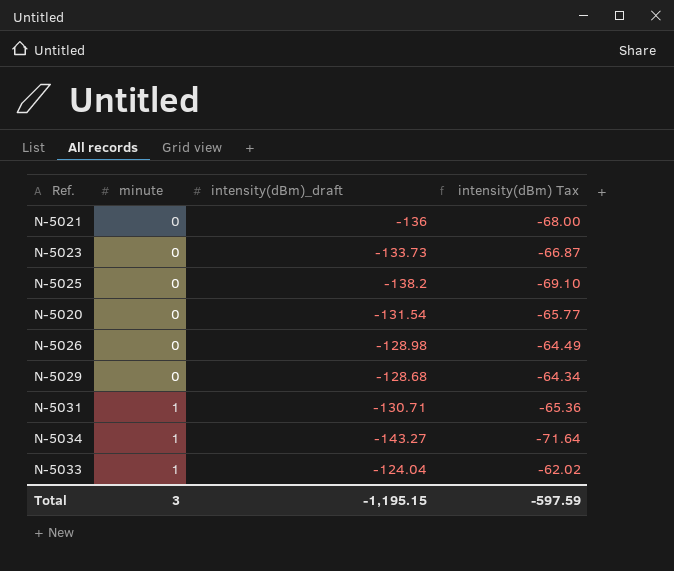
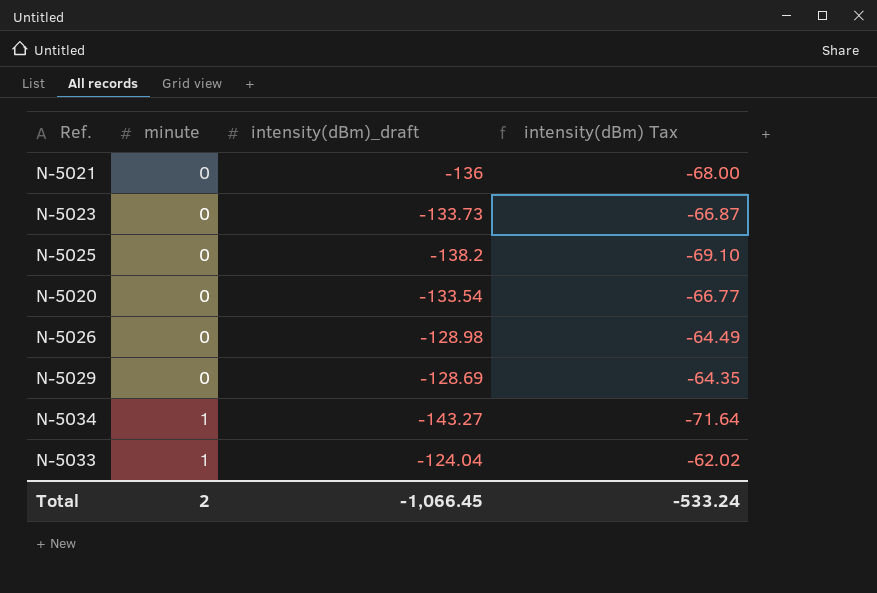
row N-5031: 1 | -130.71 | -65.36 -> none
N-5020 | intensity(dBm)_draft: -131.54 -> -133.54
N-5020 | intensity(dBm) Tax: -65.77 -> -66.77
N-5029 | intensity(dBm)_draft: -128.68 -> -128.69
N-5029 | intensity(dBm) Tax: -64.34 -> -64.35
Total | minute: 3 -> 2
Total | intensity(dBm)_draft: -1,195.15 -> -1,066.45
Total | intensity(dBm) Tax: -597.59 -> -533.24

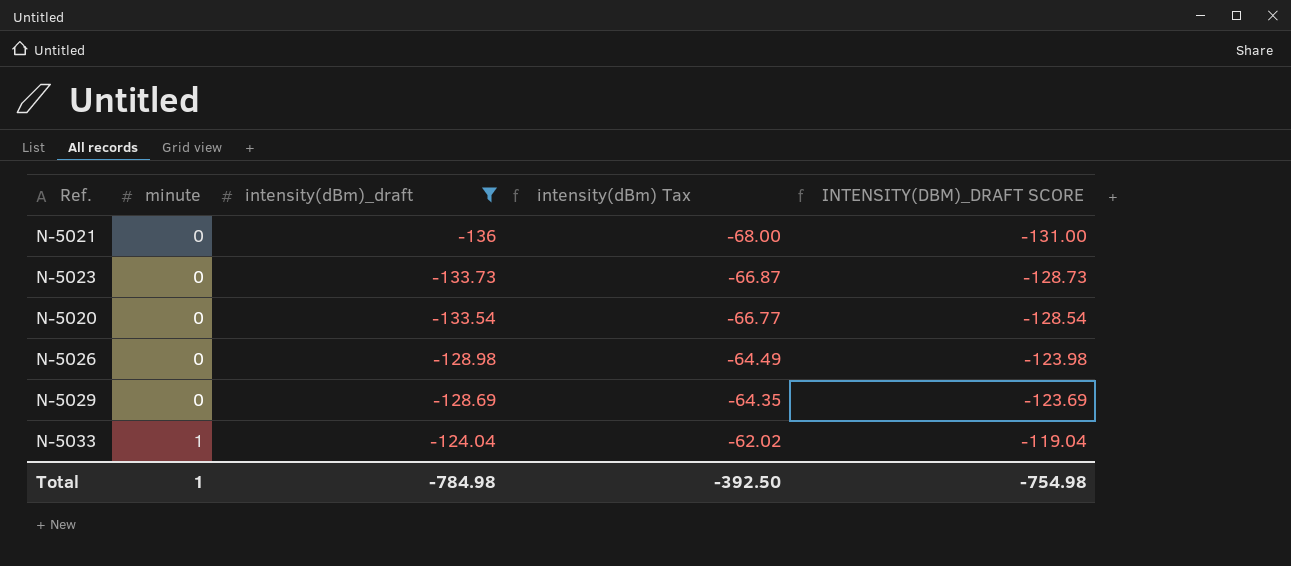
filter: none -> intensity(dBm)_draft >= -136
column INTENSITY(DBM)_DRAFT SCORE | formula: none -> [intensity(dBm)_draft] + 5
Total | minute: 2 -> 1
Total | intensity(dBm)_draft: -1,066.45 -> -784.98
Total | intensity(dBm) Tax: -533.24 -> -392.50

